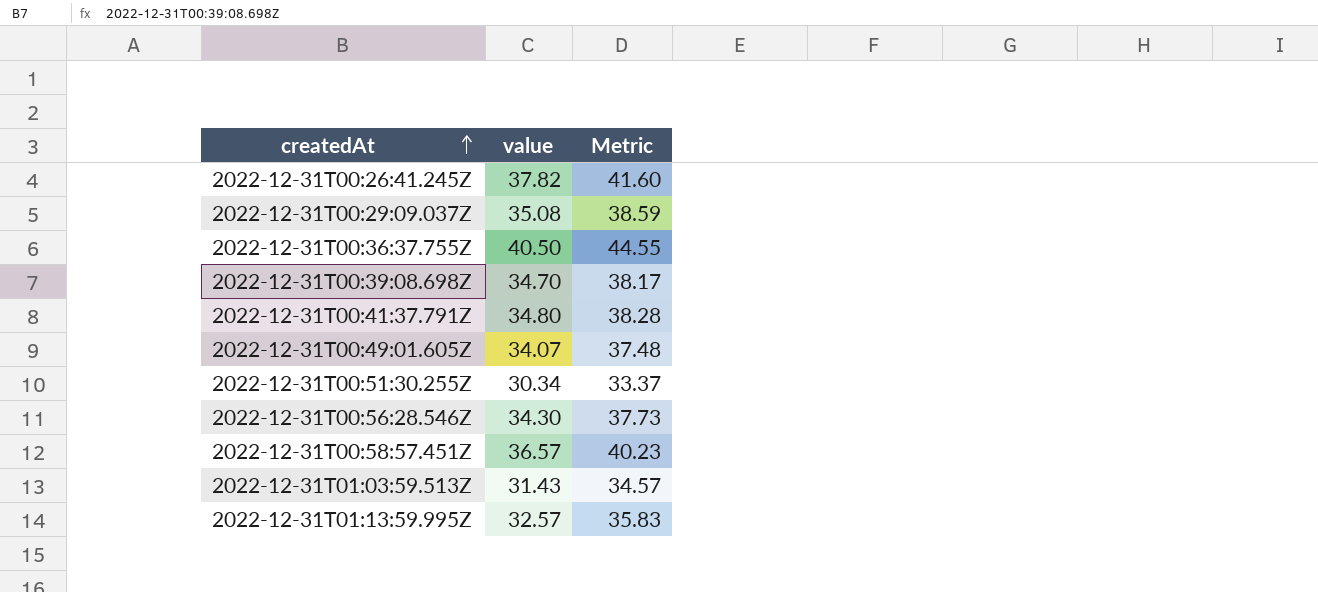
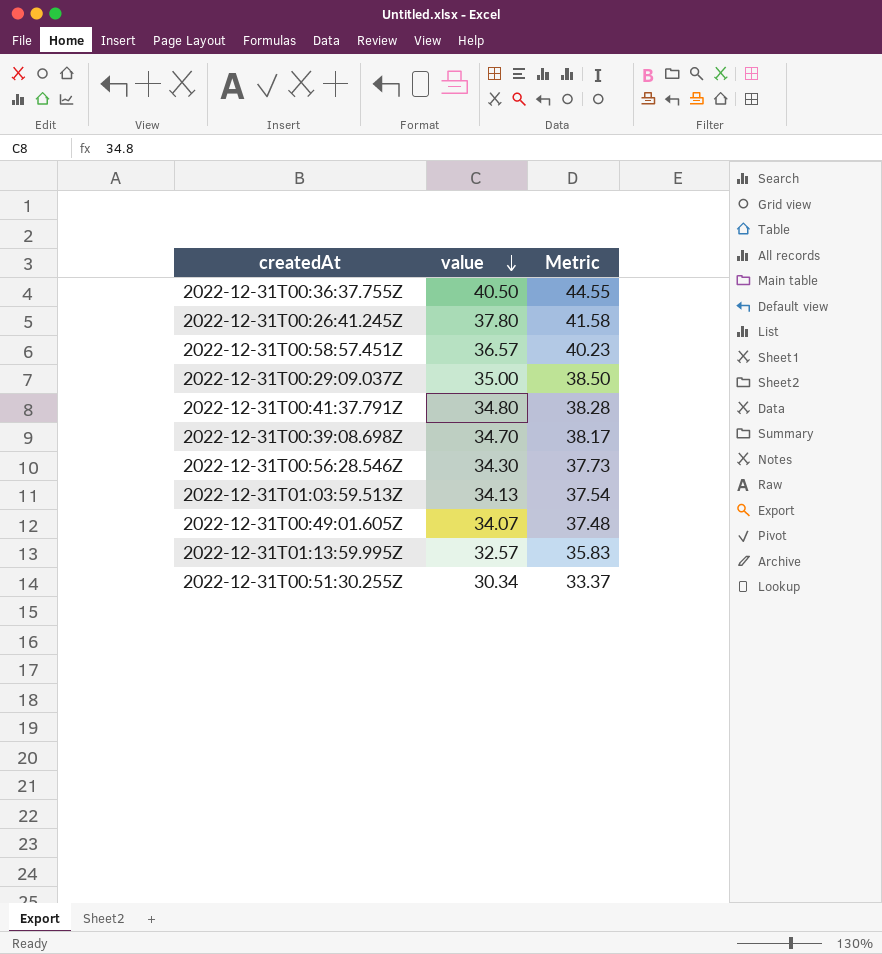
row order: createdAt ascending -> value descending
2022-12-31T00:26:41.245Z | value: 37.82 -> 37.80
2022-12-31T00:26:41.245Z | Metric: 41.60 -> 41.58
2022-12-31T00:29:09.037Z | value: 35.08 -> 35.00
2022-12-31T00:29:09.037Z | Metric: 38.59 -> 38.50
2022-12-31T01:03:59.513Z | value: 31.43 -> 34.13
2022-12-31T01:03:59.513Z | Metric: 34.57 -> 37.54

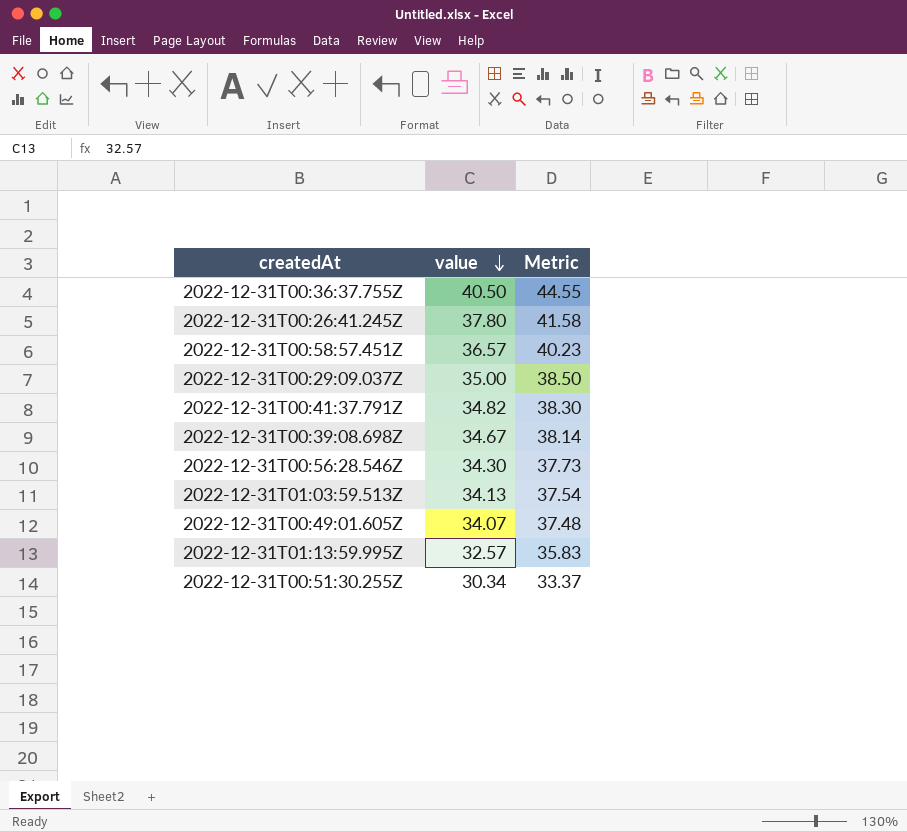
2022-12-31T00:41:37.791Z | value: 34.80 -> 34.82
2022-12-31T00:41:37.791Z | Metric: 38.28 -> 38.30
2022-12-31T00:39:08.698Z | value: 34.70 -> 34.67
2022-12-31T00:39:08.698Z | Metric: 38.17 -> 38.14

